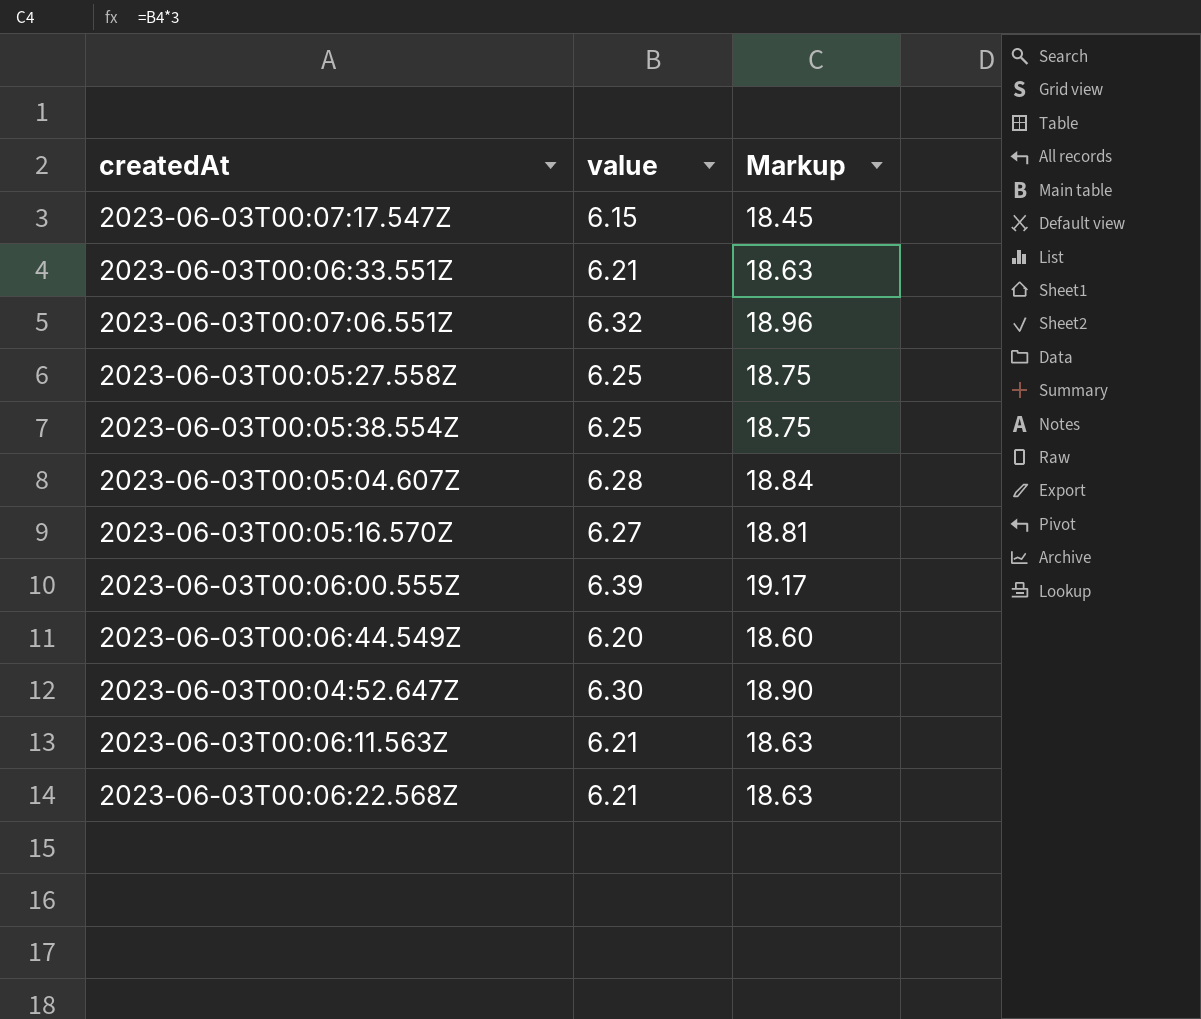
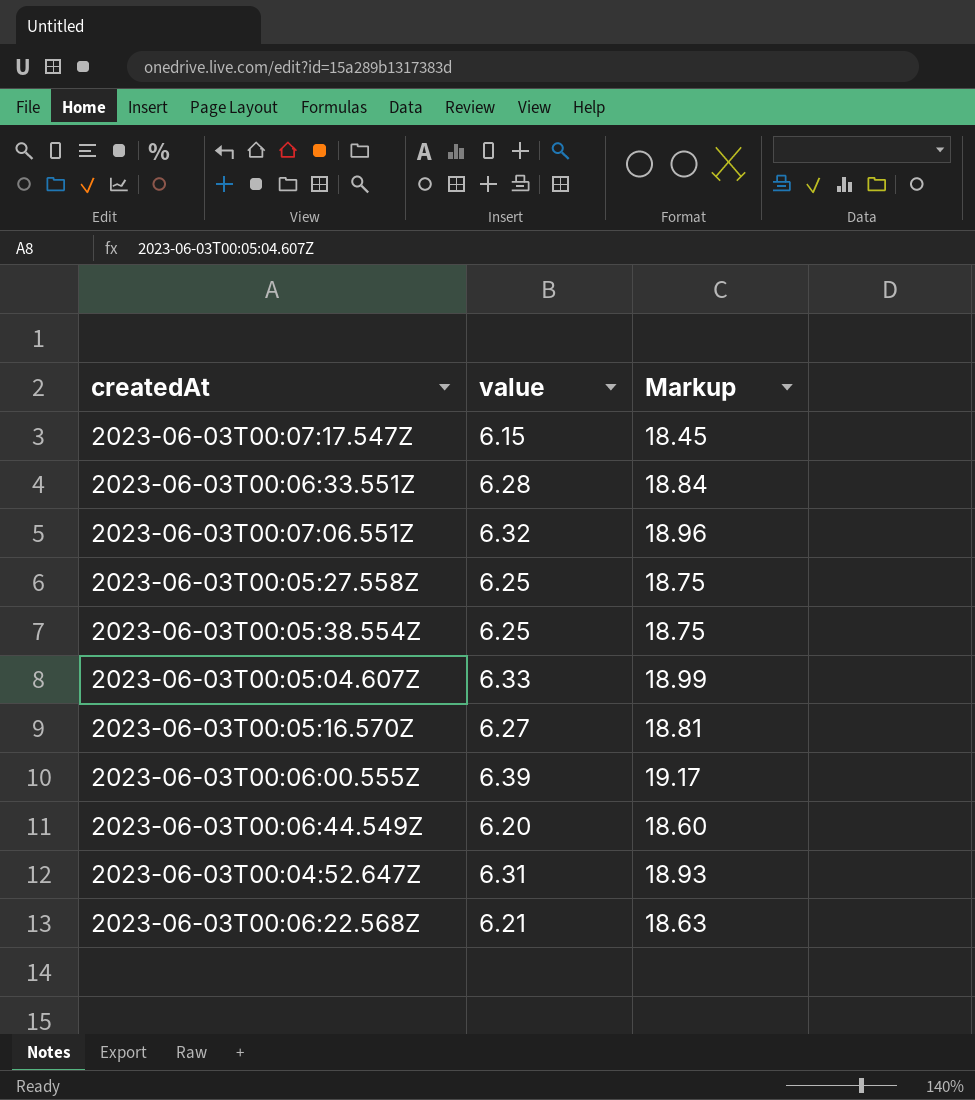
row 2023-06-03T00:06:11.563Z: 6.21 | 18.63 -> none
2023-06-03T00:06:33.551Z | value: 6.21 -> 6.28
2023-06-03T00:06:33.551Z | Markup: 18.63 -> 18.84
2023-06-03T00:05:04.607Z | value: 6.28 -> 6.33
2023-06-03T00:05:04.607Z | Markup: 18.84 -> 18.99
2023-06-03T00:04:52.647Z | value: 6.30 -> 6.31
2023-06-03T00:04:52.647Z | Markup: 18.90 -> 18.93

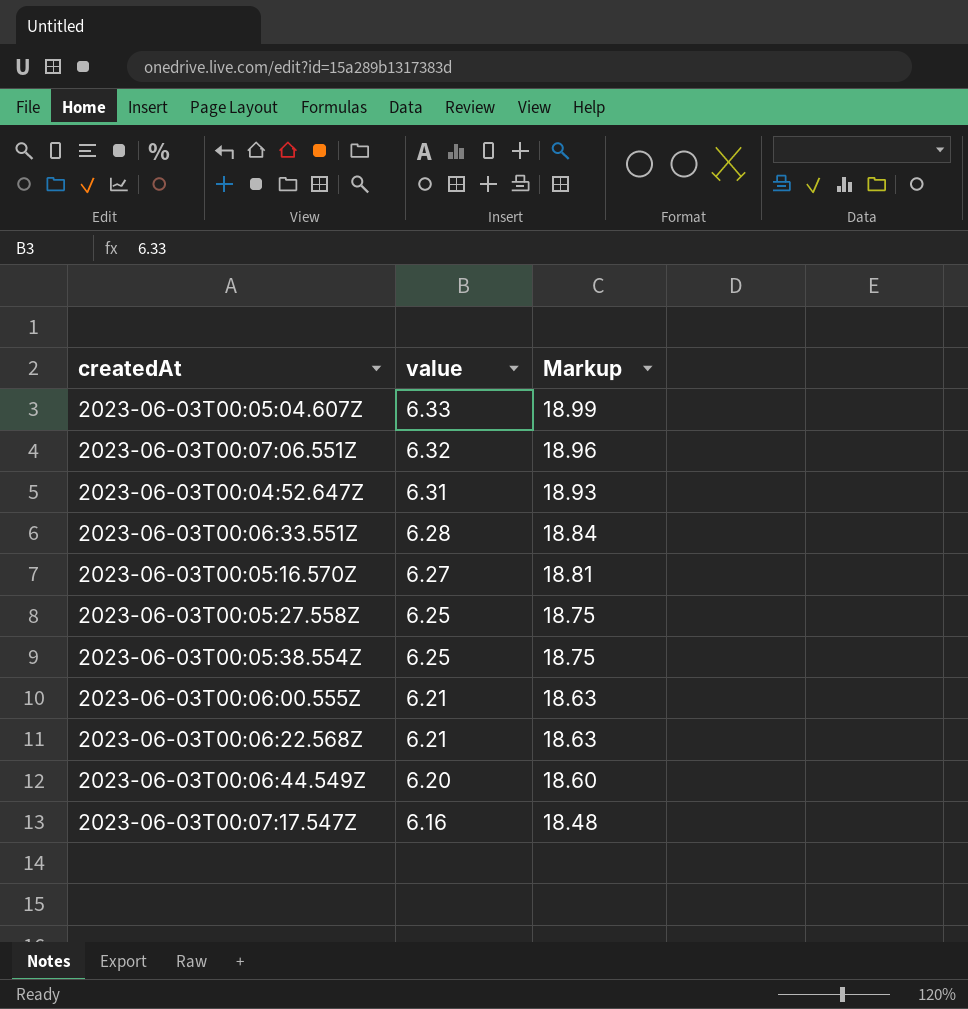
row order: none -> value descending
2023-06-03T00:06:00.555Z | value: 6.39 -> 6.21
2023-06-03T00:06:00.555Z | Markup: 19.17 -> 18.63
2023-06-03T00:07:17.547Z | value: 6.15 -> 6.16
2023-06-03T00:07:17.547Z | Markup: 18.45 -> 18.48

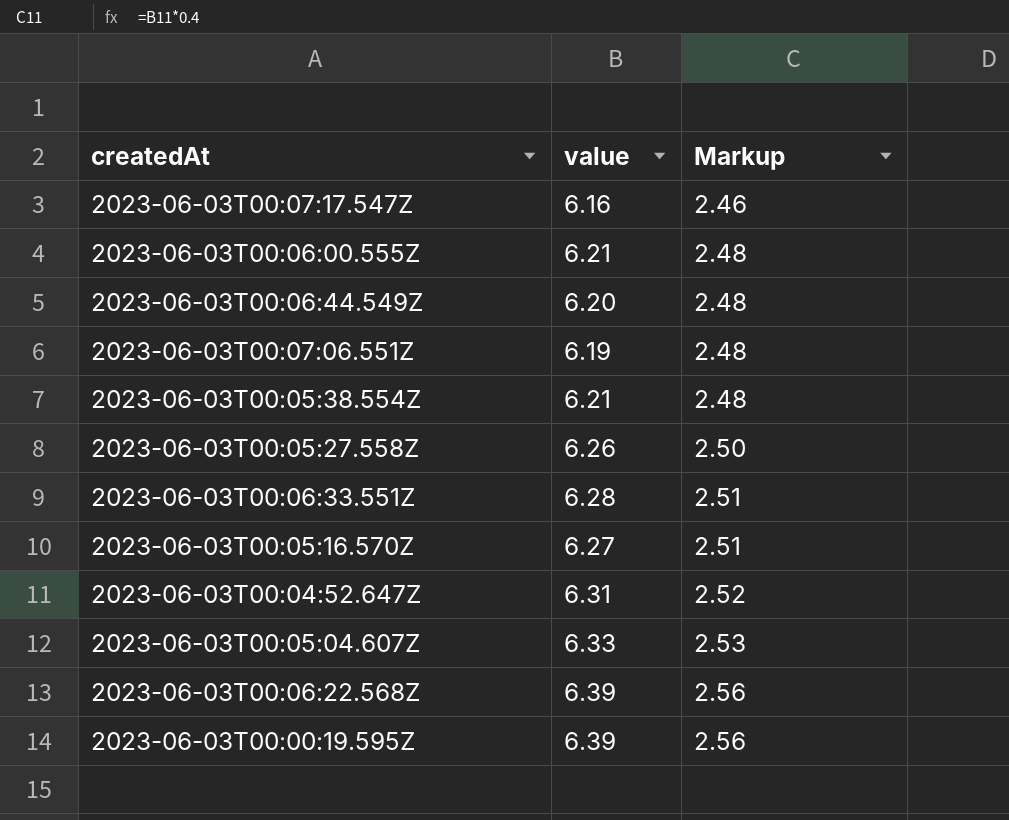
row order: value descending -> Markup ascending
column Markup | formula: [value] * 3 -> [value] * 0.4
2023-06-03T00:07:06.551Z | value: 6.32 -> 6.19
2023-06-03T00:05:38.554Z | value: 6.25 -> 6.21
2023-06-03T00:05:27.558Z | value: 6.25 -> 6.26
2023-06-03T00:06:22.568Z | value: 6.21 -> 6.39
row 2023-06-03T00:00:19.595Z: none -> 6.39 | 2.56

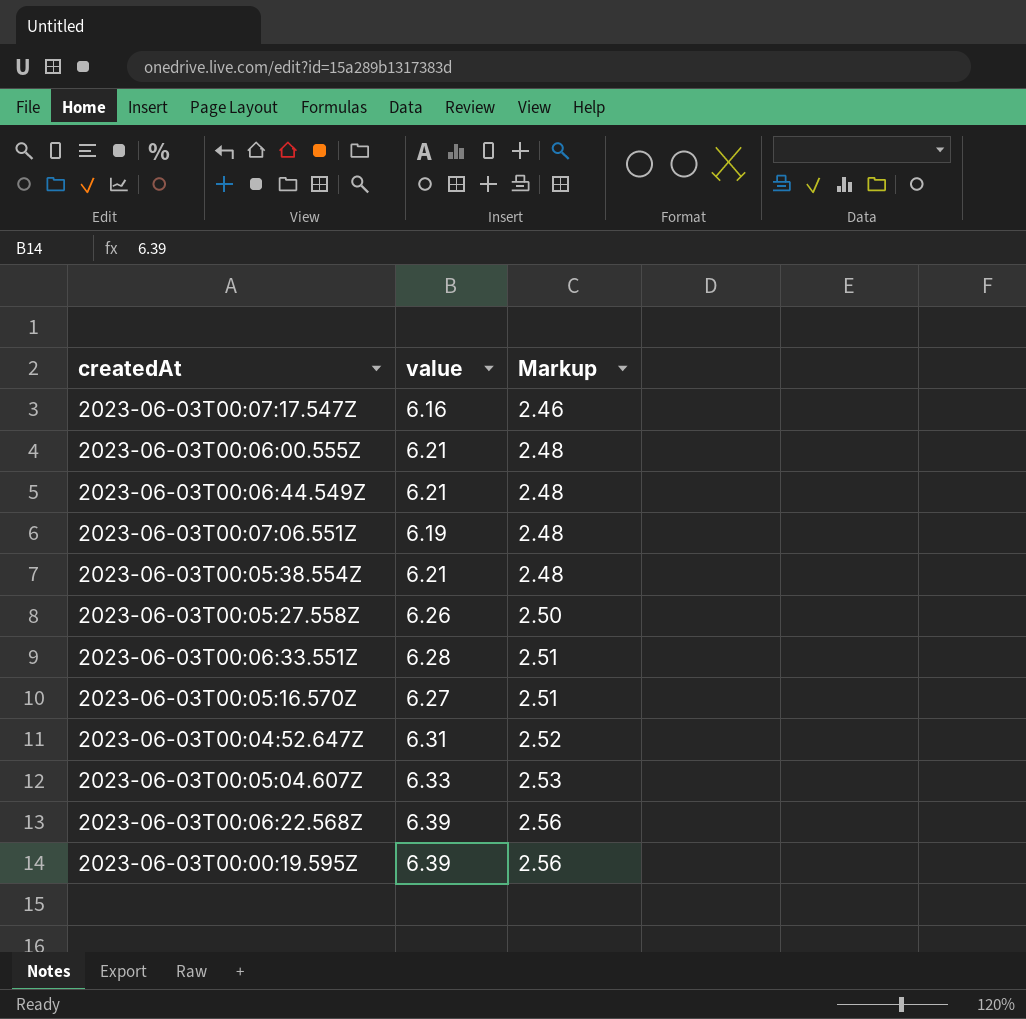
2023-06-03T00:06:44.549Z | value: 6.20 -> 6.21

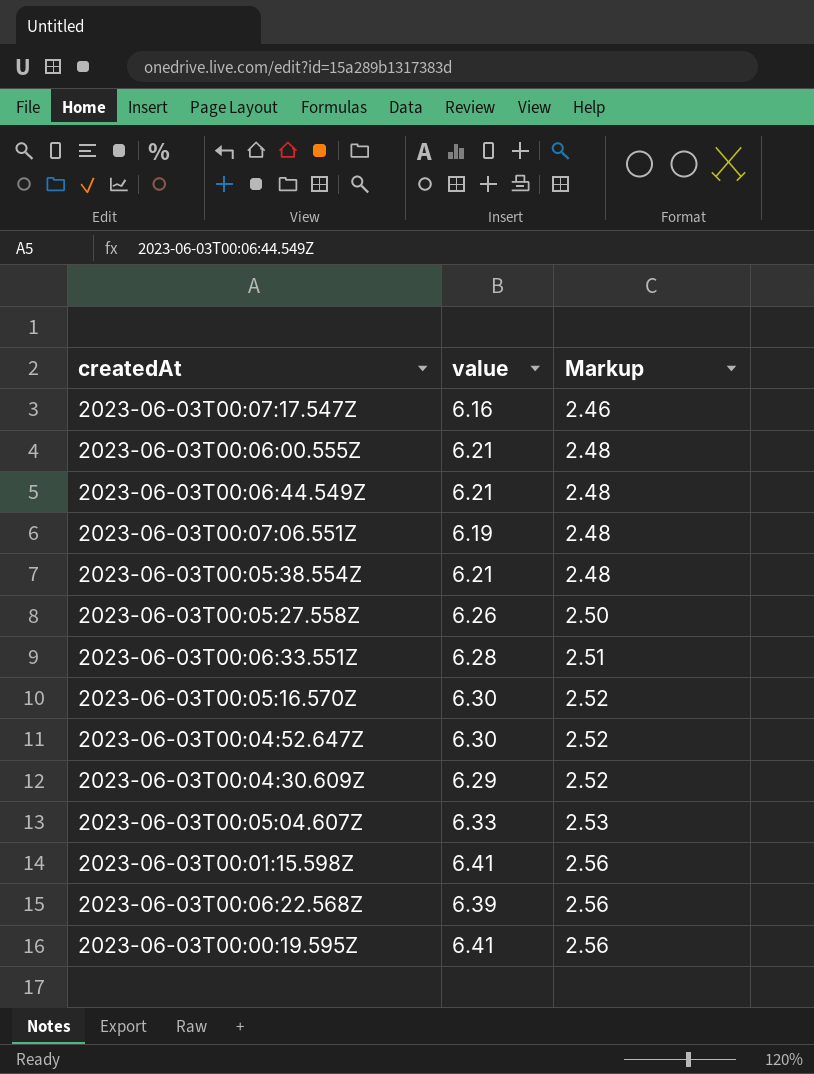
2023-06-03T00:05:16.570Z | value: 6.27 -> 6.30
2023-06-03T00:05:16.570Z | Markup: 2.51 -> 2.52
2023-06-03T00:04:52.647Z | value: 6.31 -> 6.30
row 2023-06-03T00:04:30.609Z: none -> 6.29 | 2.52
row 2023-06-03T00:01:15.598Z: none -> 6.41 | 2.56
2023-06-03T00:00:19.595Z | value: 6.39 -> 6.41

